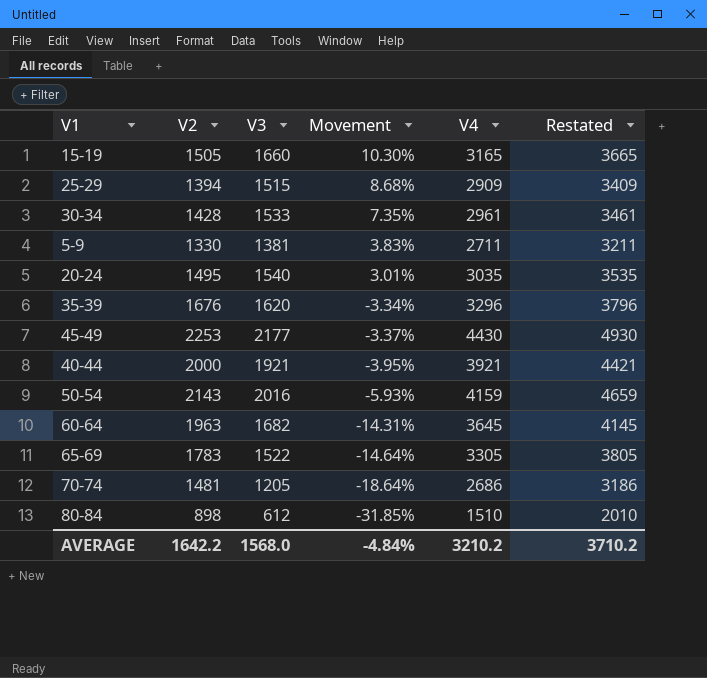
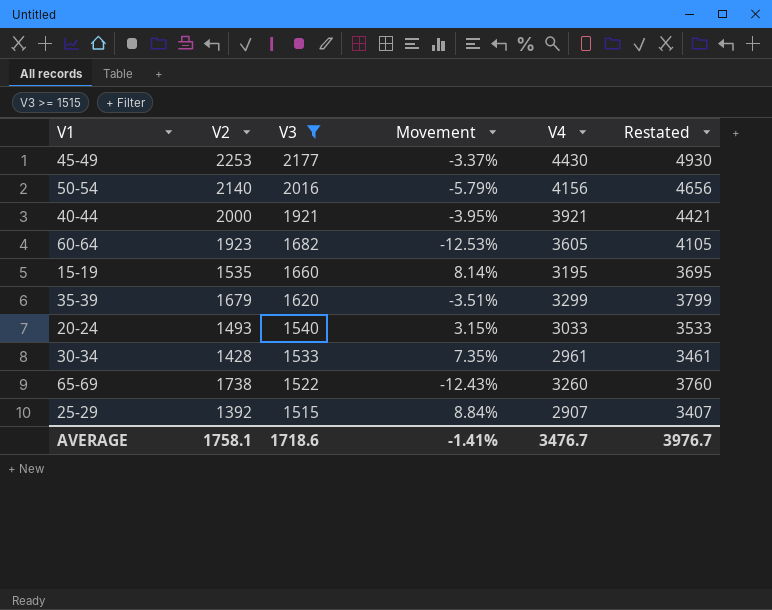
filter: none -> V3 >= 1515
row order: Movement descending -> V3 descending
50-54 | V2: 2143 -> 2140
50-54 | Movement: -5.93% -> -5.79%
50-54 | V4: 4159 -> 4156
50-54 | Restated: 4659 -> 4656
60-64 | V2: 1963 -> 1923
60-64 | Movement: -14.31% -> -12.53%
60-64 | V4: 3645 -> 3605
60-64 | Restated: 4145 -> 4105
15-19 | V2: 1505 -> 1535
15-19 | Movement: 10.30% -> 8.14%
15-19 | V4: 3165 -> 3195
15-19 | Restated: 3665 -> 3695
35-39 | V2: 1676 -> 1679
35-39 | Movement: -3.34% -> -3.51%
35-39 | V4: 3296 -> 3299
35-39 | Restated: 3796 -> 3799
20-24 | V2: 1495 -> 1493
20-24 | Movement: 3.01% -> 3.15%
20-24 | V4: 3035 -> 3033
20-24 | Restated: 3535 -> 3533
65-69 | V2: 1783 -> 1738
65-69 | Movement: -14.64% -> -12.43%
65-69 | V4: 3305 -> 3260
65-69 | Restated: 3805 -> 3760
25-29 | V2: 1394 -> 1392
25-29 | Movement: 8.68% -> 8.84%
25-29 | V4: 2909 -> 2907
25-29 | Restated: 3409 -> 3407
AVERAGE | V2: 1642.2 -> 1758.1
AVERAGE | V3: 1568.0 -> 1718.6
AVERAGE | Movement: -4.84% -> -1.41%
AVERAGE | V4: 3210.2 -> 3476.7
AVERAGE | Restated: 3710.2 -> 3976.7

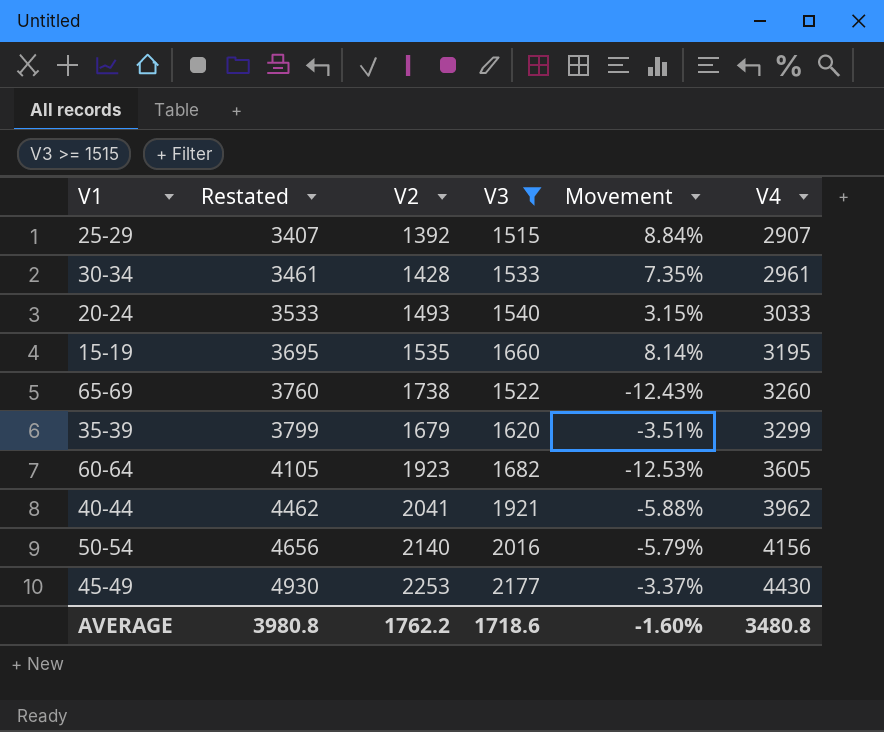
row order: V3 descending -> Restated ascending
column Restated | position: 6 -> 2
40-44 | Restated: 4421 -> 4462
40-44 | V2: 2000 -> 2041
40-44 | Movement: -3.95% -> -5.88%
40-44 | V4: 3921 -> 3962
AVERAGE | Restated: 3976.7 -> 3980.8
AVERAGE | V2: 1758.1 -> 1762.2
AVERAGE | Movement: -1.41% -> -1.60%
AVERAGE | V4: 3476.7 -> 3480.8

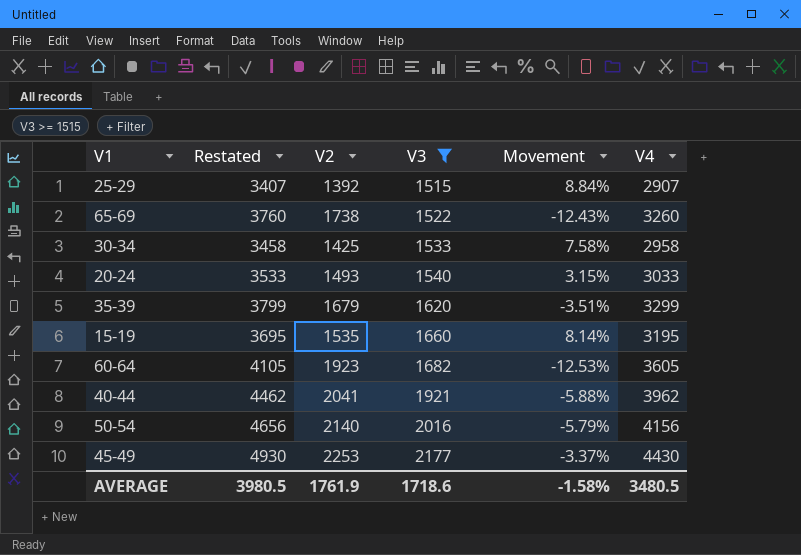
row order: Restated ascending -> V3 ascending
30-34 | Restated: 3461 -> 3458
30-34 | V2: 1428 -> 1425
30-34 | Movement: 7.35% -> 7.58%
30-34 | V4: 2961 -> 2958
AVERAGE | Restated: 3980.8 -> 3980.5
AVERAGE | V2: 1762.2 -> 1761.9
AVERAGE | Movement: -1.60% -> -1.58%
AVERAGE | V4: 3480.8 -> 3480.5

